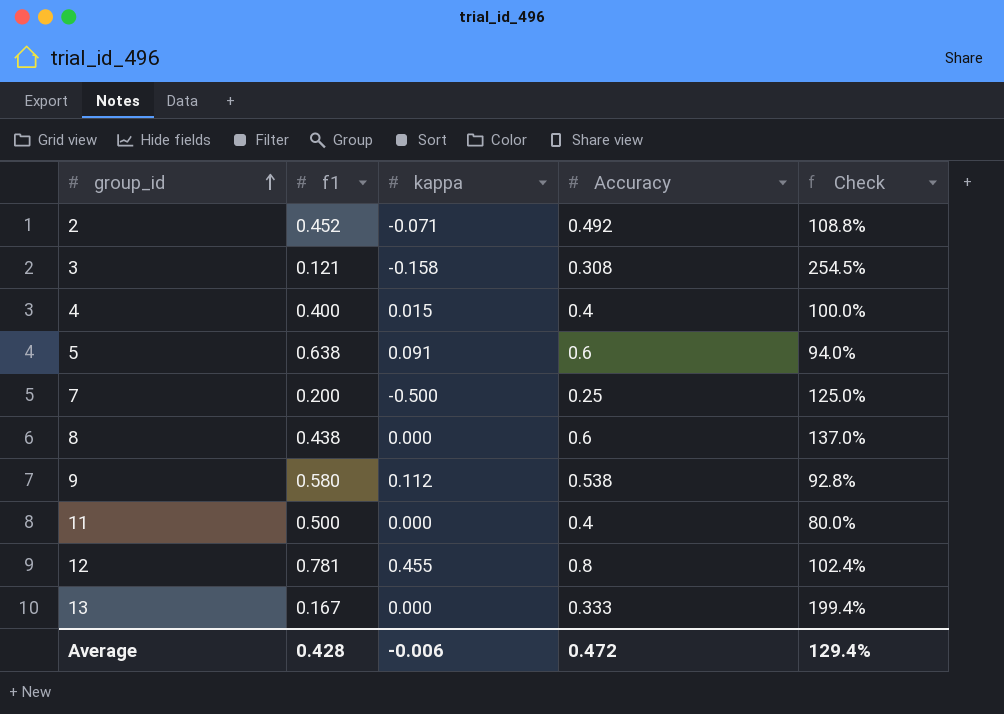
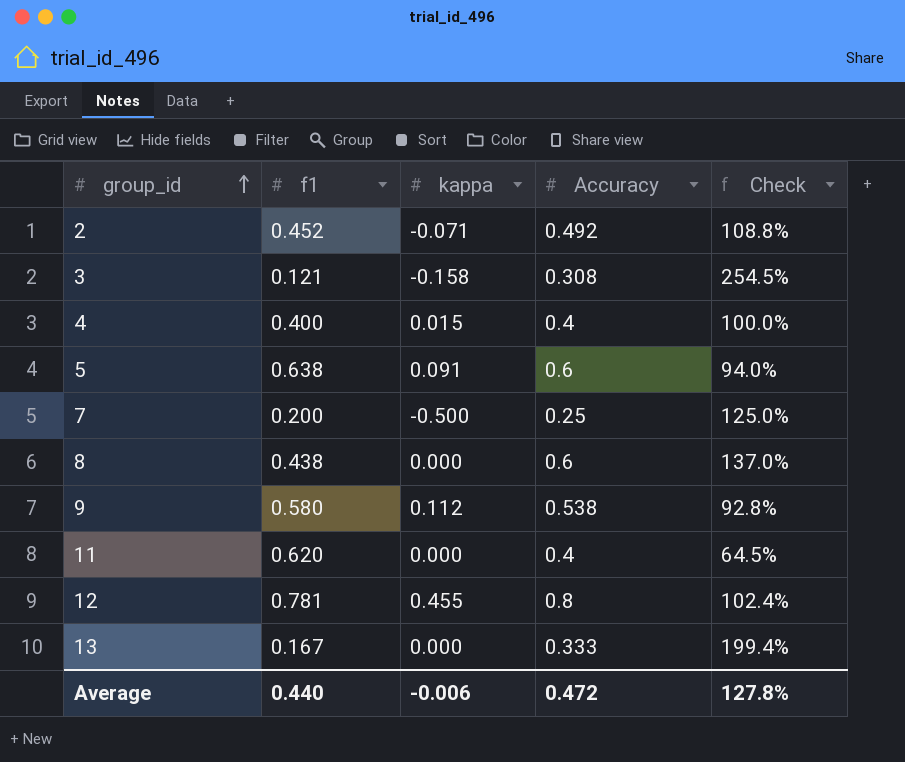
11 | f1: 0.500 -> 0.620
11 | Check: 80.0% -> 64.5%
Average | f1: 0.428 -> 0.440
Average | Check: 129.4% -> 127.8%

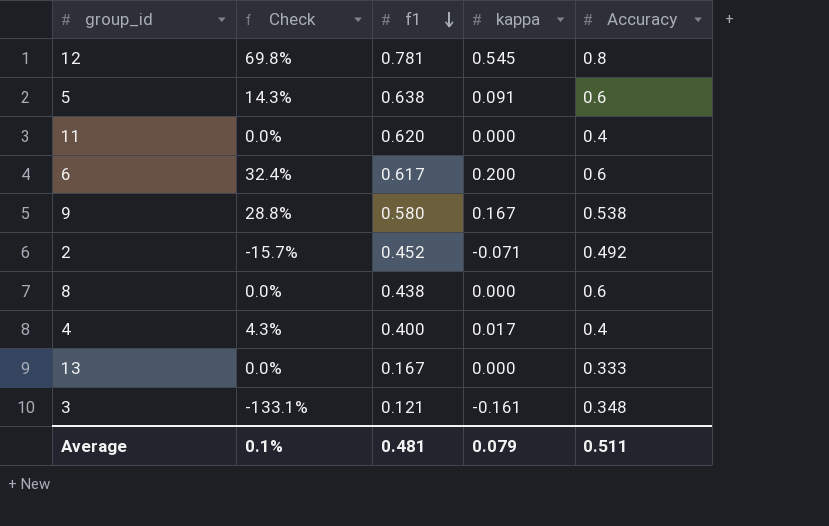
row order: group_id ascending -> f1 descending
column Check | formula: [Accuracy] / [f1] -> [kappa] / [f1]
column Check | position: 5 -> 2
row 7: 0.200 | -0.500 | 0.25 | 125.0% -> none
12 | kappa: 0.455 -> 0.545
row 6: none -> 32.4% | 0.617 | 0.200 | 0.6
9 | kappa: 0.112 -> 0.167
4 | kappa: 0.015 -> 0.017
3 | kappa: -0.158 -> -0.161
3 | Accuracy: 0.308 -> 0.348
Average | Check: 127.8% -> 0.1%
Average | f1: 0.440 -> 0.481
Average | kappa: -0.006 -> 0.079
Average | Accuracy: 0.472 -> 0.511

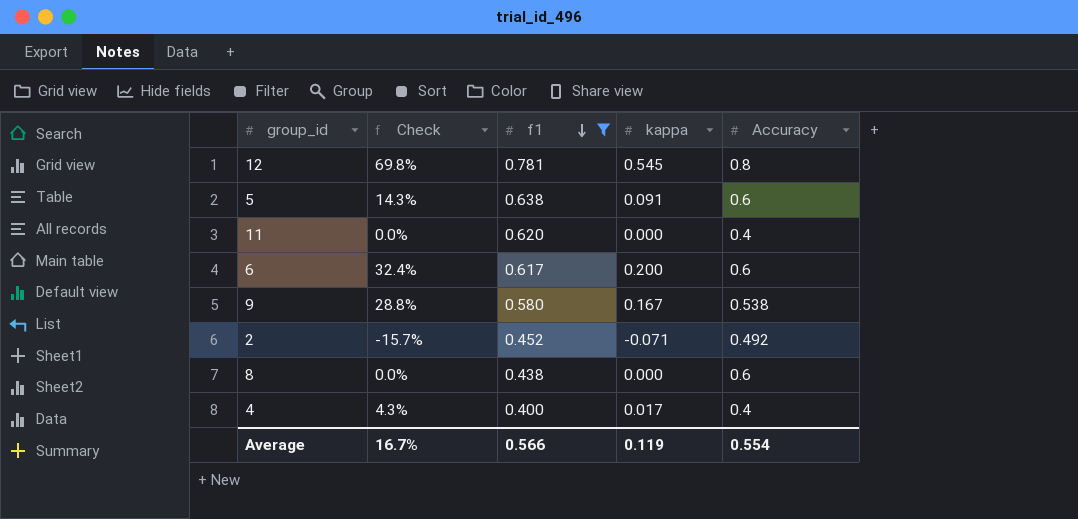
filter: none -> f1 >= 0.400
Average | Check: 0.1% -> 16.7%
Average | f1: 0.481 -> 0.566
Average | kappa: 0.079 -> 0.119
Average | Accuracy: 0.511 -> 0.554

